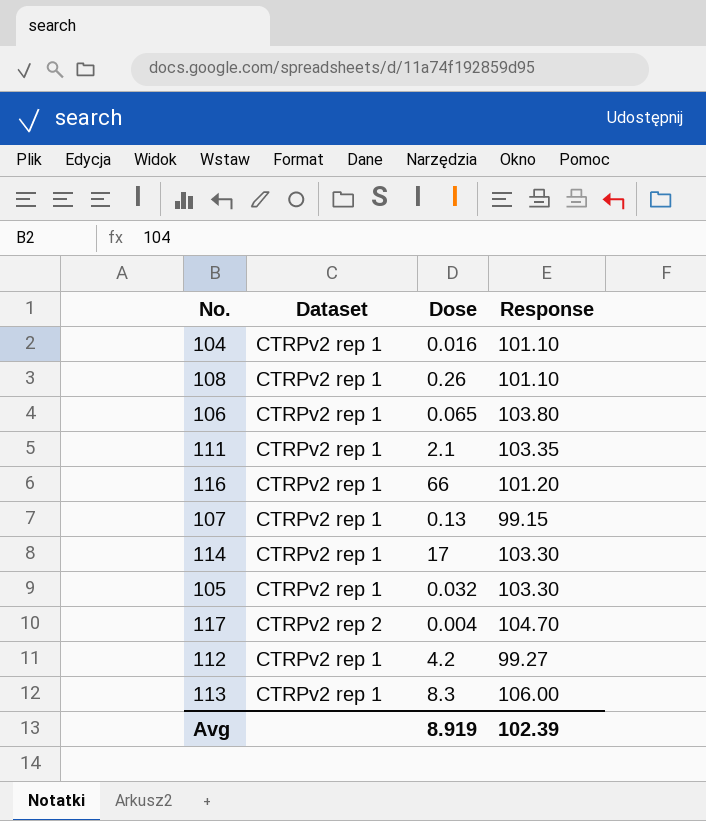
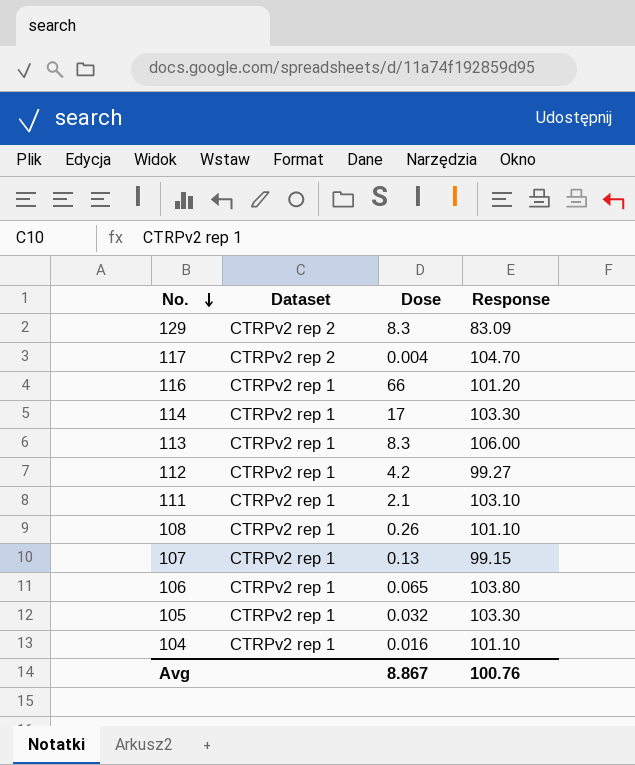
row order: none -> No. descending
row 129: none -> CTRPv2 rep 2 | 8.3 | 83.09
111 | Response: 103.35 -> 103.10
Avg | Dose: 8.919 -> 8.867
Avg | Response: 102.39 -> 100.76

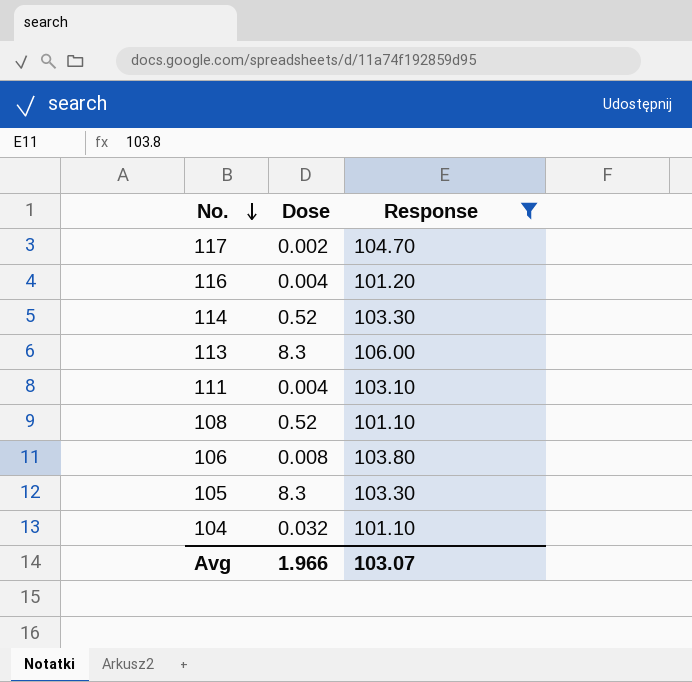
filter: none -> Response >= 101.10
column Dataset | position: 2 -> none
117 | Dose: 0.004 -> 0.002
116 | Dose: 66 -> 0.004
114 | Dose: 17 -> 0.52
111 | Dose: 2.1 -> 0.004
108 | Dose: 0.26 -> 0.52
106 | Dose: 0.065 -> 0.008
105 | Dose: 0.032 -> 8.3
104 | Dose: 0.016 -> 0.032
Avg | Dose: 8.867 -> 1.966
Avg | Response: 100.76 -> 103.07

